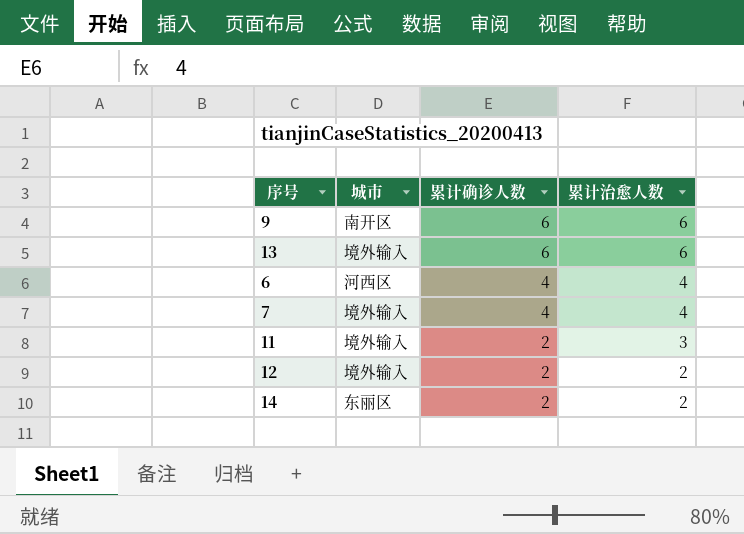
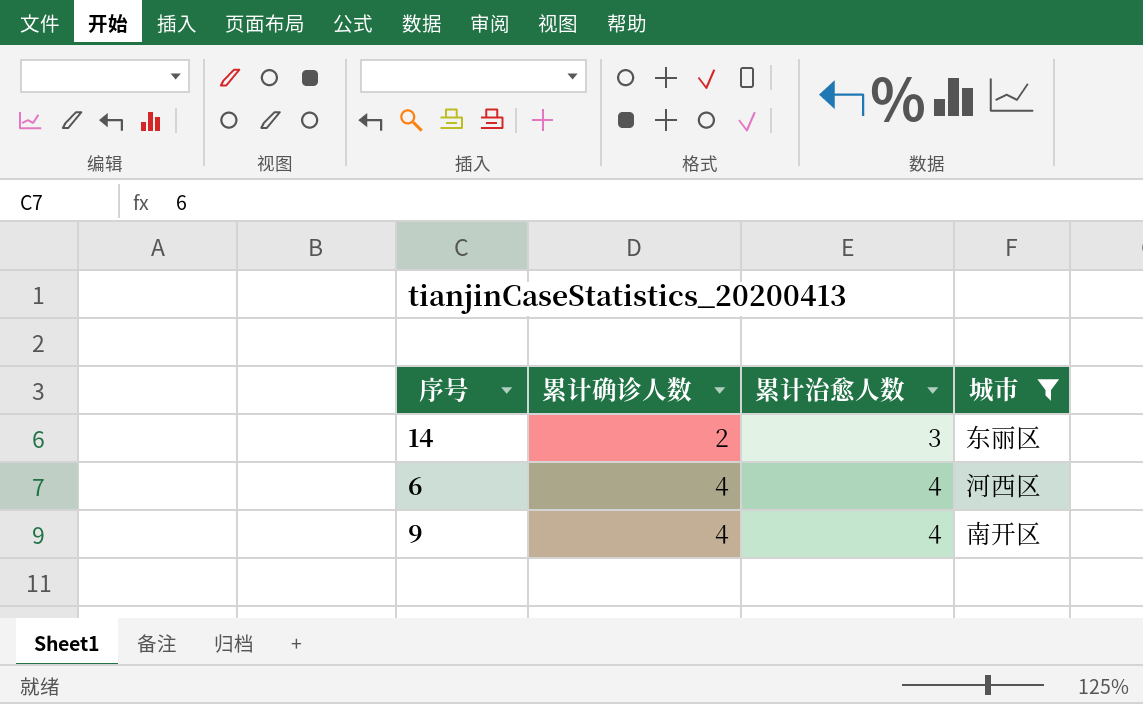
filter: none -> 城市 != 境外输入
row order: 累计确诊人数 descending -> 累计确诊人数 ascending
column 城市 | position: 2 -> 4
14 | 累计治愈人数: 2 -> 3
9 | 累计确诊人数: 6 -> 4
9 | 累计治愈人数: 6 -> 4

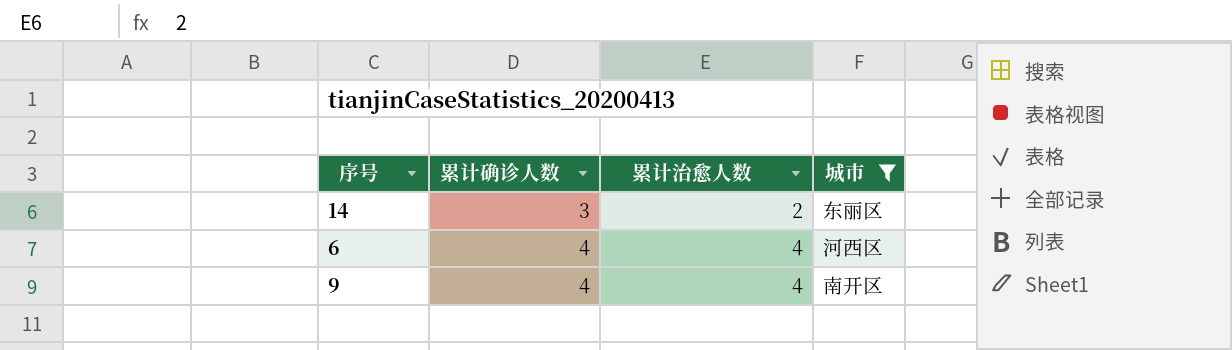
14 | 累计确诊人数: 2 -> 3
14 | 累计治愈人数: 3 -> 2

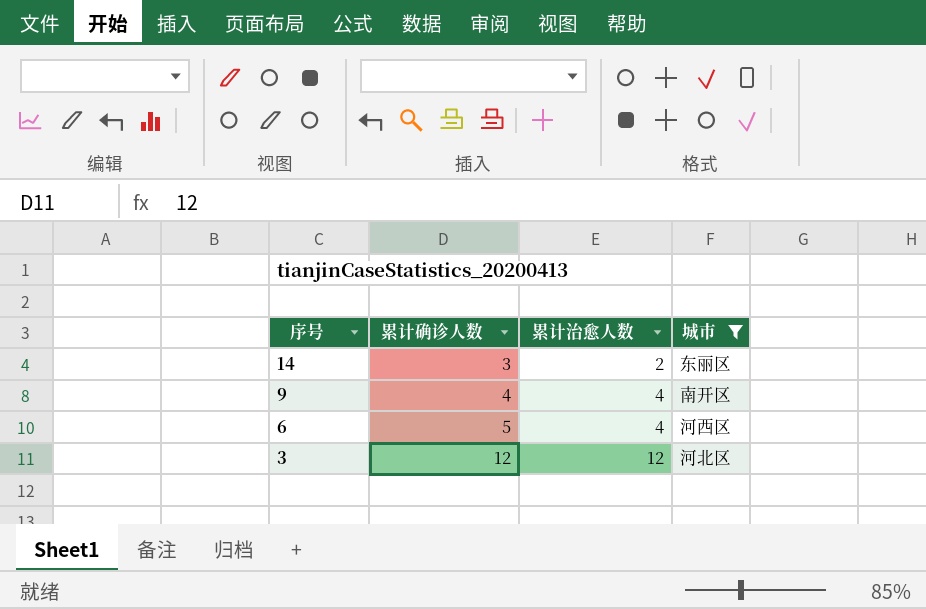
row order: 累计确诊人数 ascending -> 序号 descending
6 | 累计确诊人数: 4 -> 5
row 3: none -> 12 | 12 | 河北区

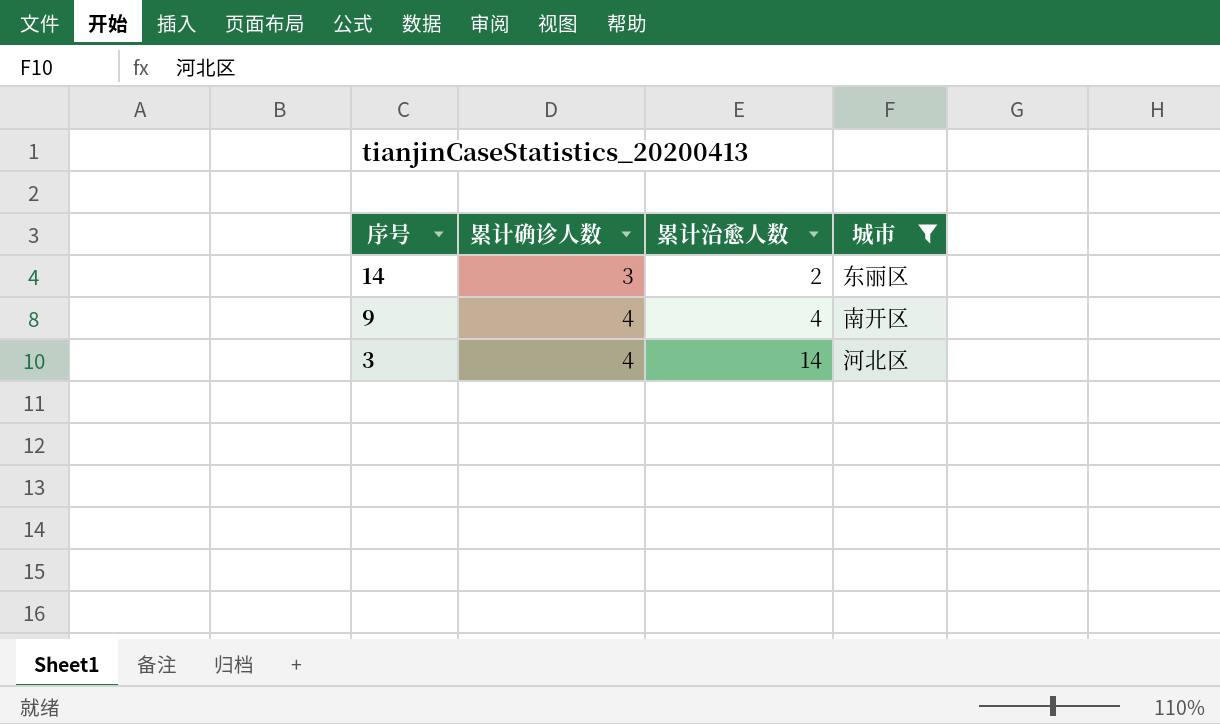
row 6: 5 | 4 | 河西区 -> none
3 | 累计确诊人数: 12 -> 4
3 | 累计治愈人数: 12 -> 14

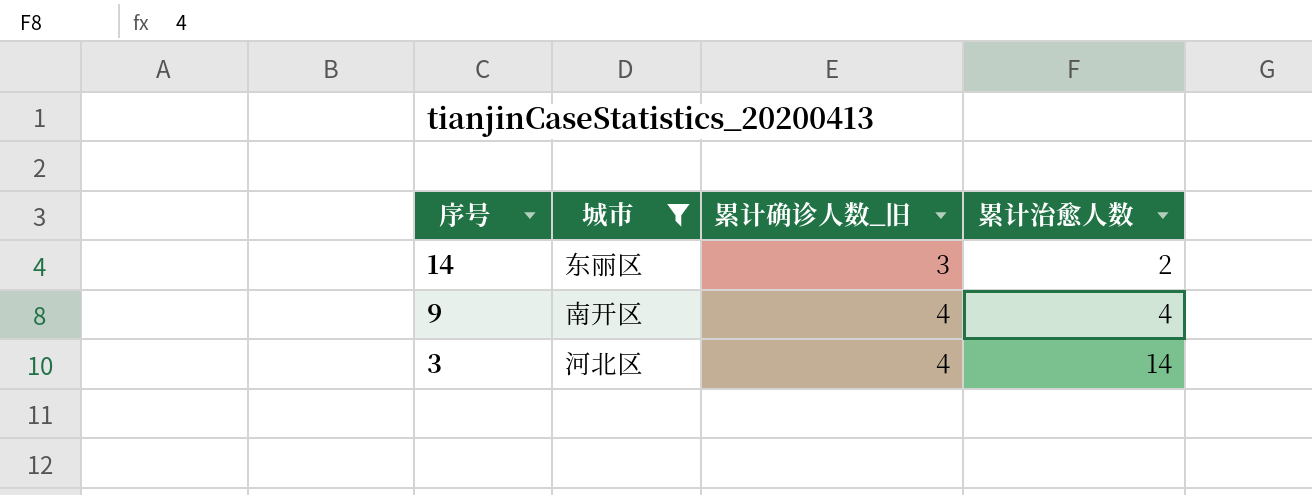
column 城市 | position: 4 -> 2
column name: 累计确诊人数 -> 累计确诊人数_旧

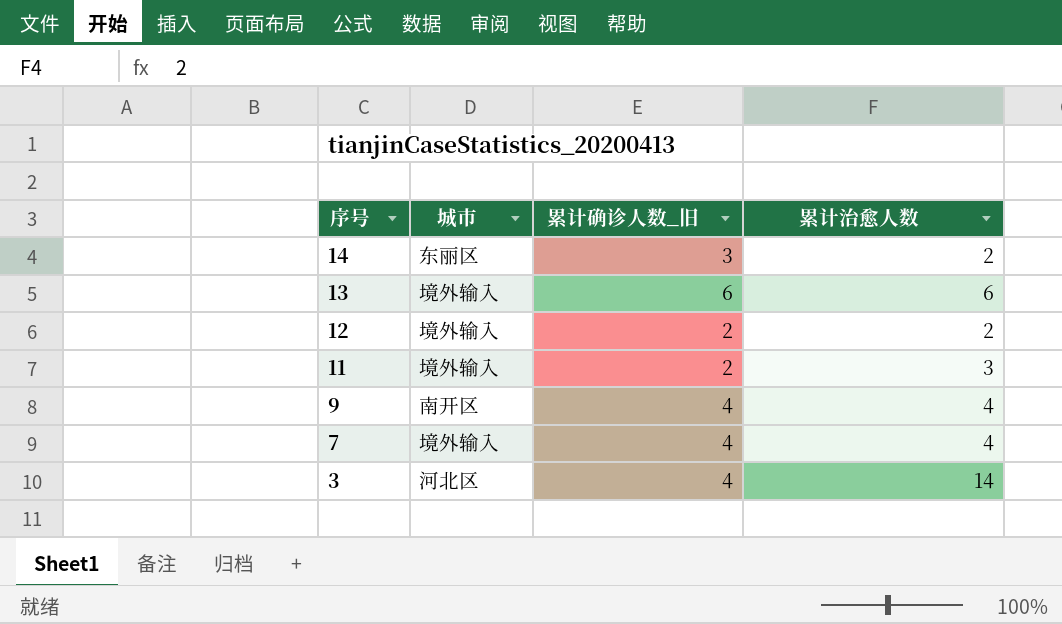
filter: 城市 != 境外输入 -> none

